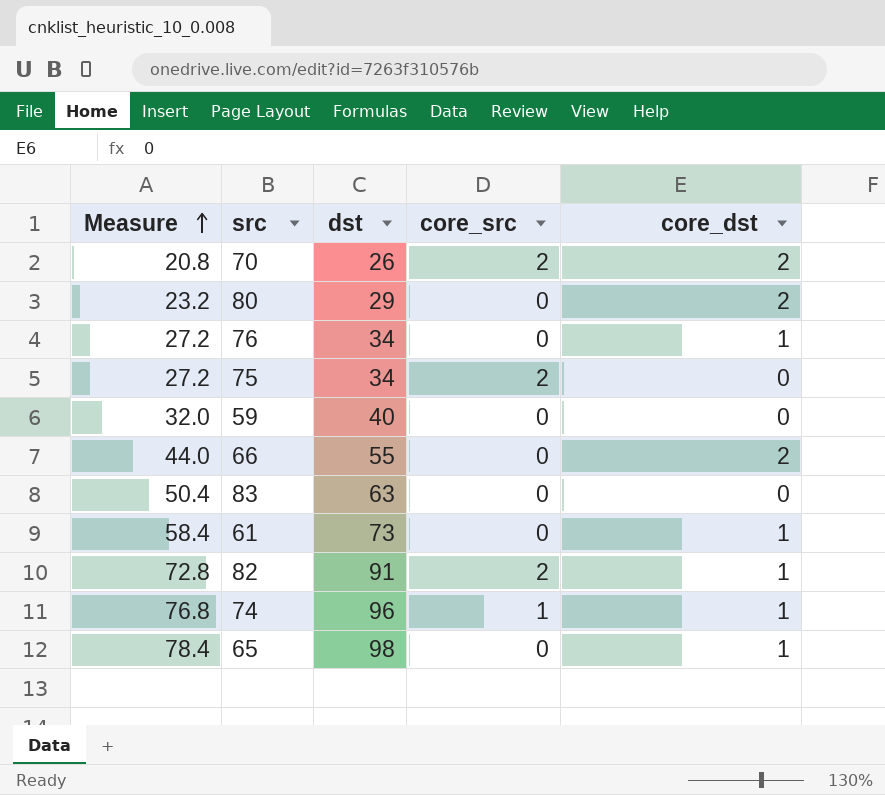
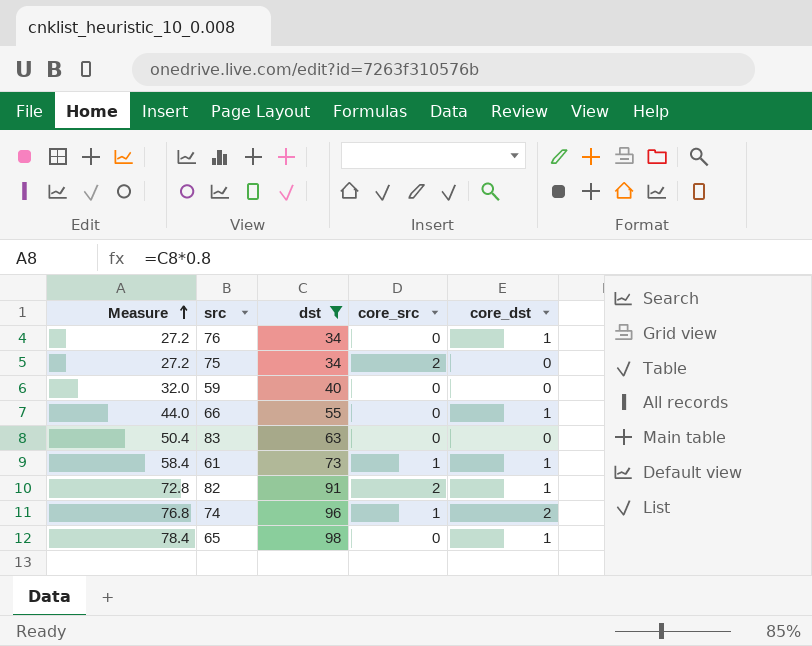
filter: none -> dst >= 34
66 | core_dst: 2 -> 1
61 | core_src: 0 -> 1
74 | core_dst: 1 -> 2

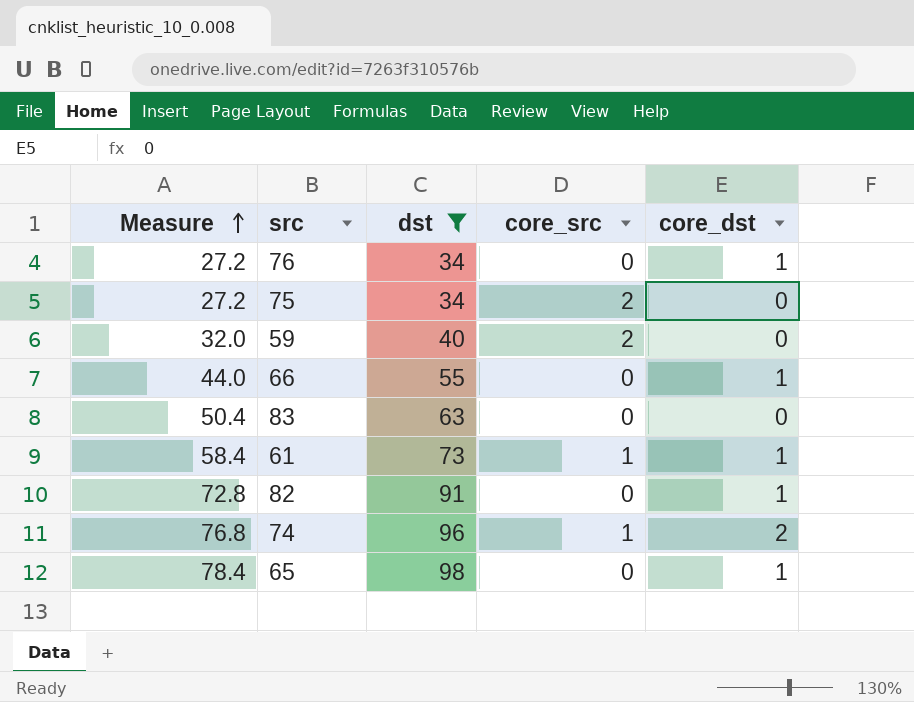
59 | core_src: 0 -> 2
82 | core_src: 2 -> 0

